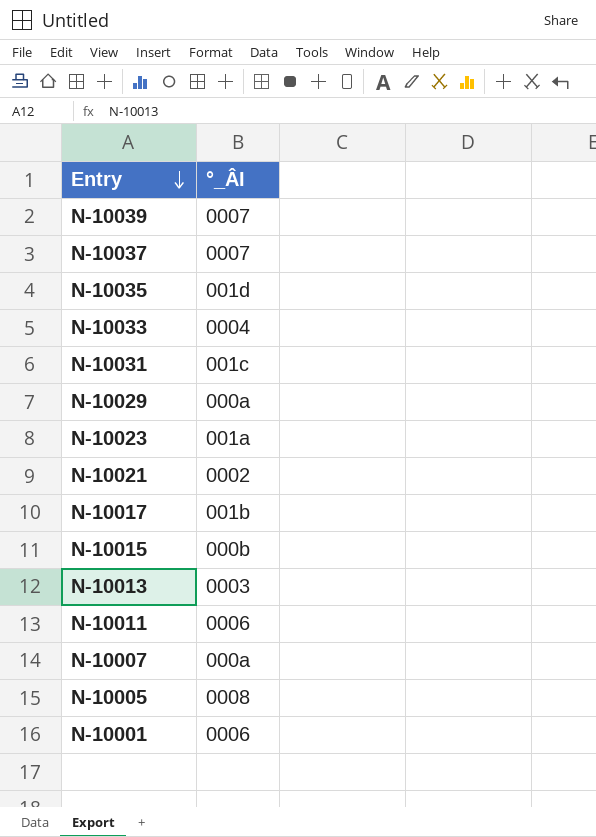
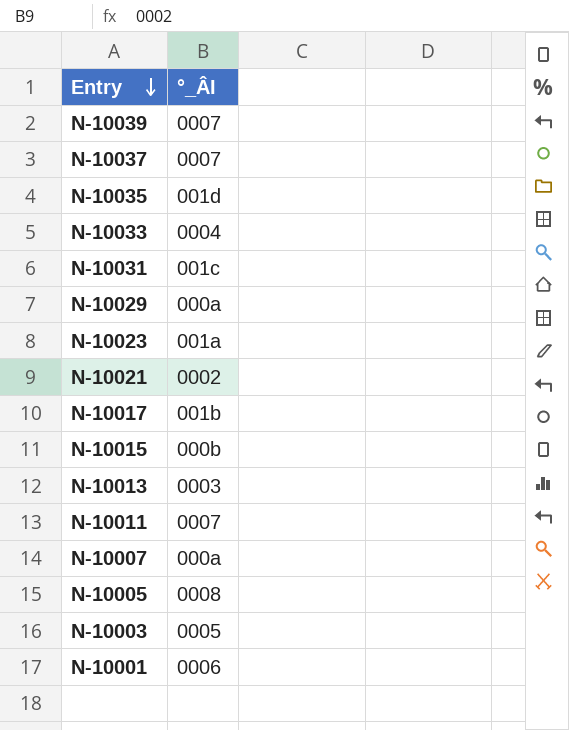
N-10011 | °_ÂI: 0006 -> 0007
row N-10003: none -> 0005

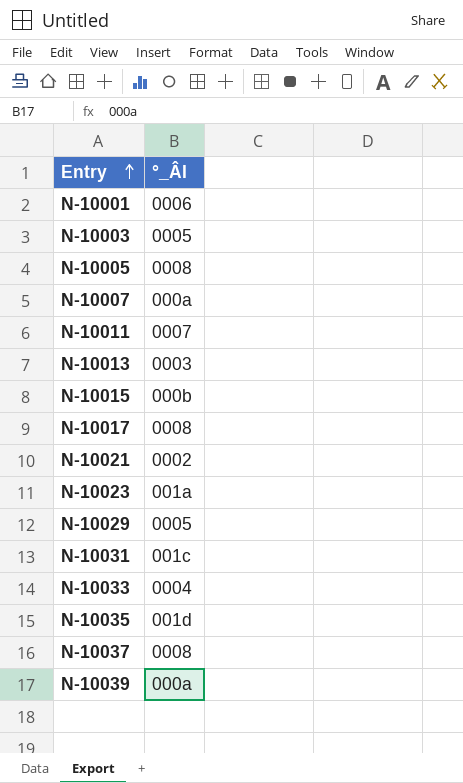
row order: Entry descending -> Entry ascending
N-10017 | °_ÂI: 001b -> 0008
N-10029 | °_ÂI: 000a -> 0005
N-10037 | °_ÂI: 0007 -> 0008
N-10039 | °_ÂI: 0007 -> 000a

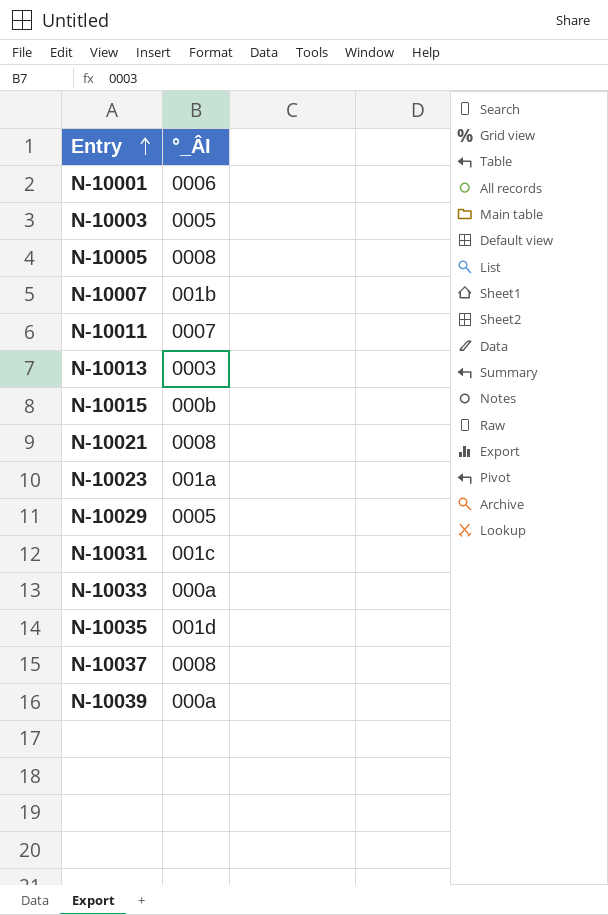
row N-10017: 0008 -> none
N-10007 | °_ÂI: 000a -> 001b
N-10021 | °_ÂI: 0002 -> 0008
N-10033 | °_ÂI: 0004 -> 000a

